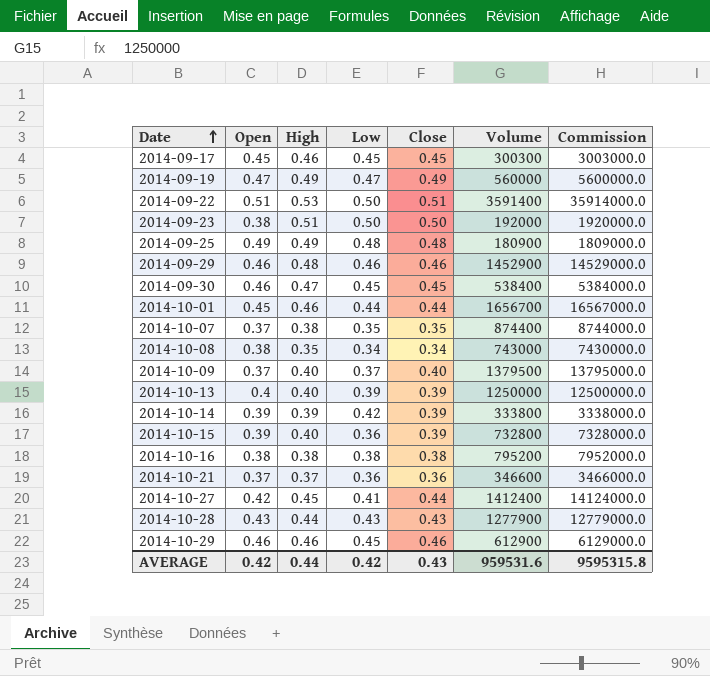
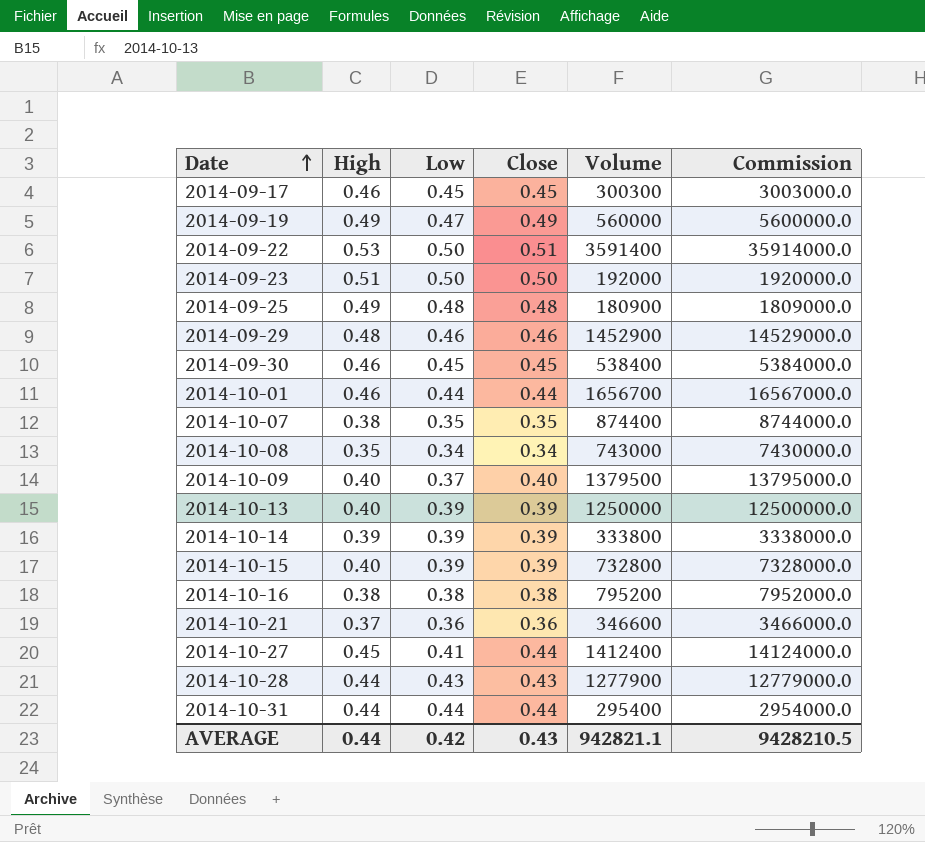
column Open | position: 2 -> none
row 2014-10-29: 0.46 | 0.46 | 0.45 | 0.46 | 612900 | 6129000.0 -> none
2014-09-30 | High: 0.47 -> 0.46
2014-10-14 | Low: 0.42 -> 0.39
2014-10-15 | Low: 0.36 -> 0.39
row 2014-10-31: none -> 0.44 | 0.44 | 0.44 | 295400 | 2954000.0
AVERAGE | Volume: 959531.6 -> 942821.1
AVERAGE | Commission: 9595315.8 -> 9428210.5

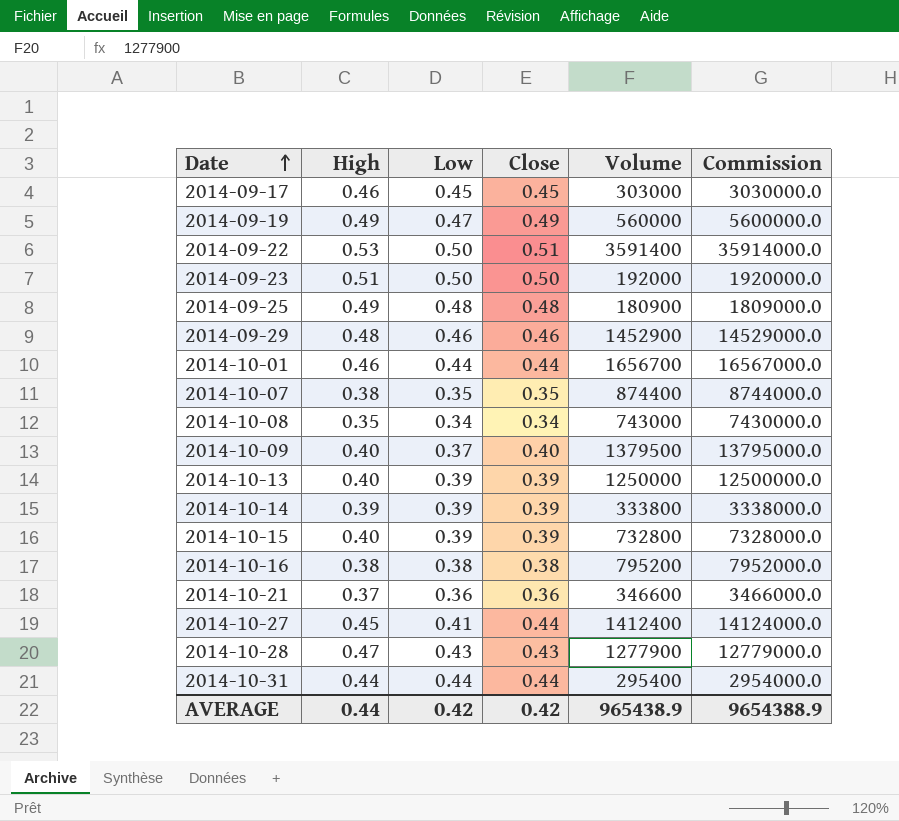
row 2014-09-30: 0.46 | 0.45 | 0.45 | 538400 | 5384000.0 -> none
2014-09-17 | Volume: 300300 -> 303000
2014-09-17 | Commission: 3003000.0 -> 3030000.0
2014-10-28 | High: 0.44 -> 0.47
AVERAGE | Close: 0.43 -> 0.42
AVERAGE | Volume: 942821.1 -> 965438.9
AVERAGE | Commission: 9428210.5 -> 9654388.9

